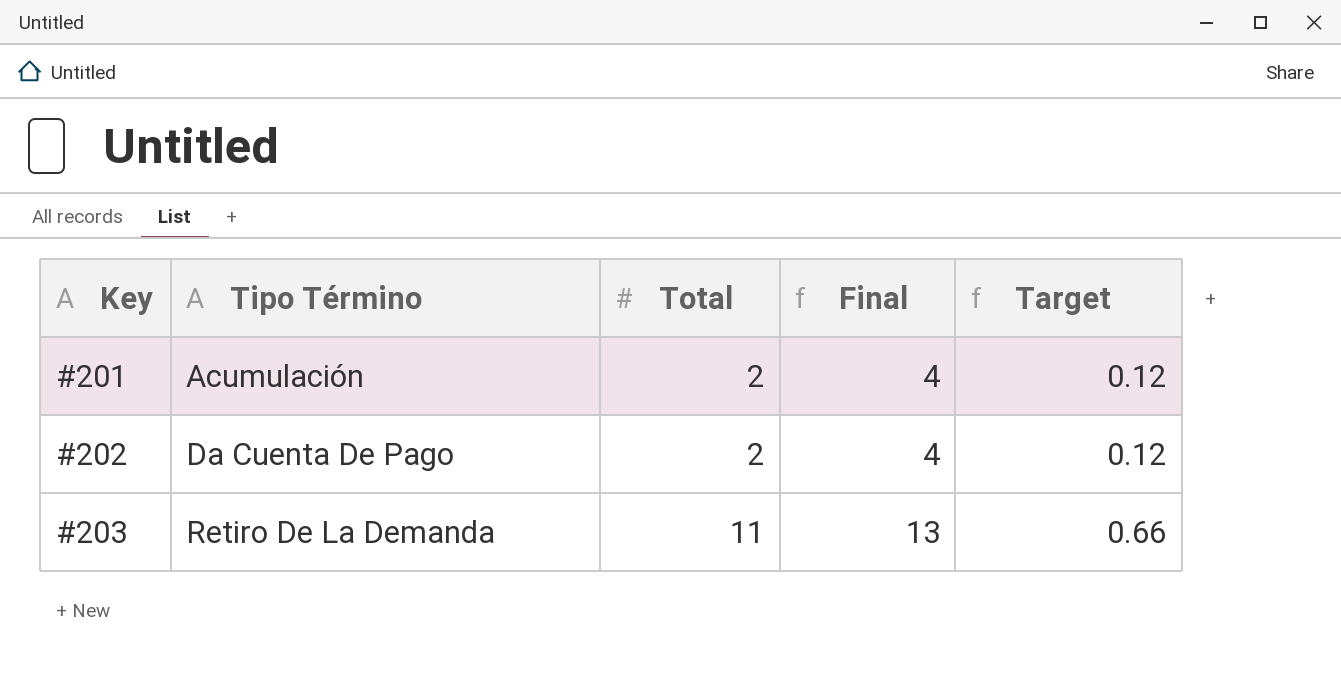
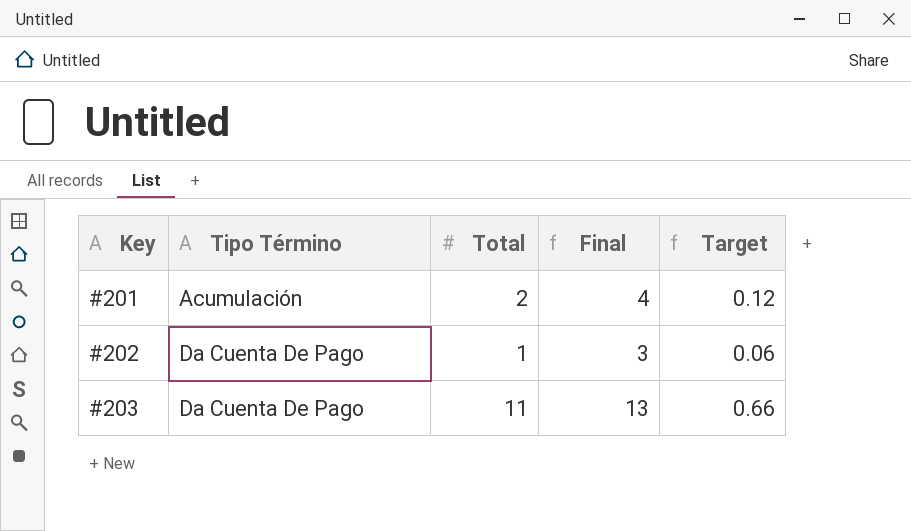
#202 | Total: 2 -> 1
#202 | Final: 4 -> 3
#202 | Target: 0.12 -> 0.06
#203 | Tipo Término: Retiro De La Demanda -> Da Cuenta De Pago

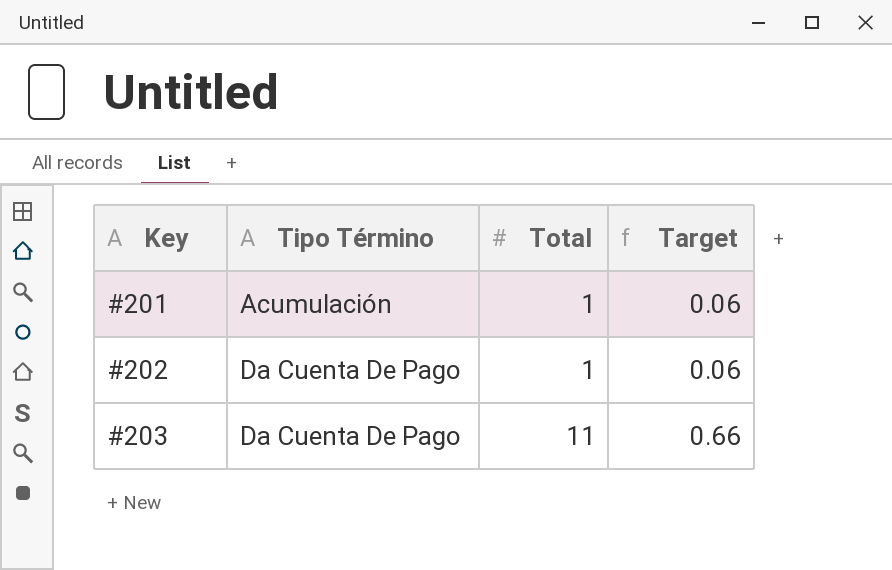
column Final | formula: [Total] + 2 -> none
#201 | Total: 2 -> 1
#201 | Target: 0.12 -> 0.06

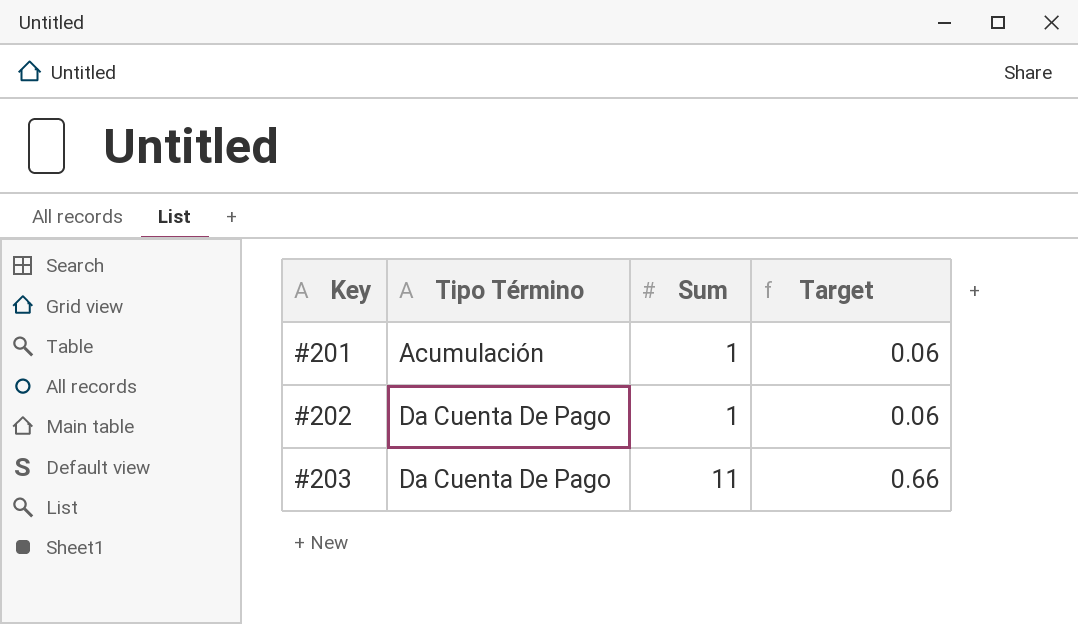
column name: Total -> Sum

